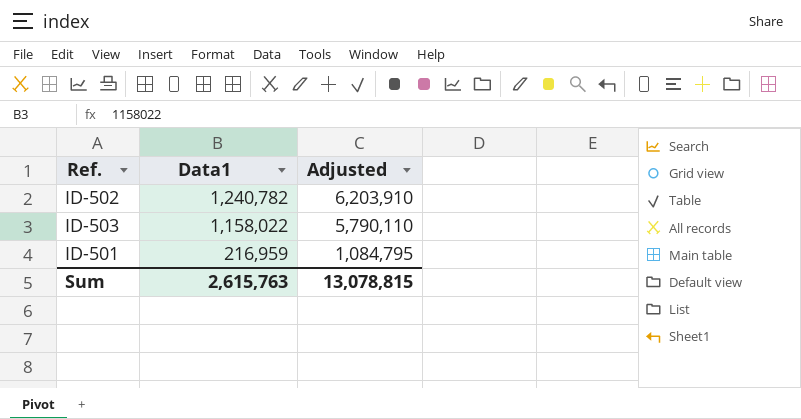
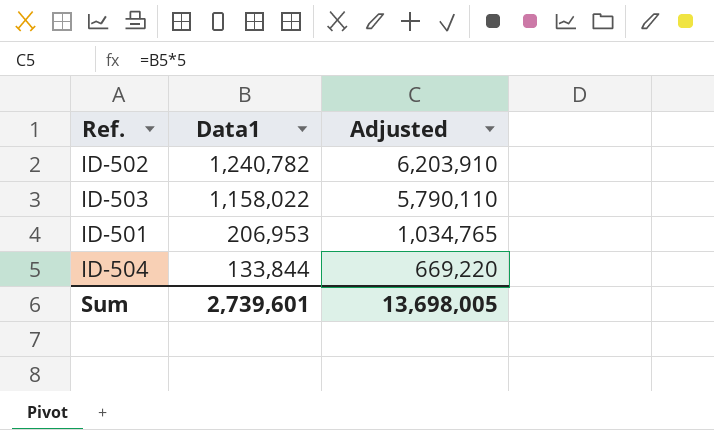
ID-501 | Data1: 216,959 -> 206,953
ID-501 | Adjusted: 1,084,795 -> 1,034,765
row ID-504: none -> 133,844 | 669,220
Sum | Data1: 2,615,763 -> 2,739,601
Sum | Adjusted: 13,078,815 -> 13,698,005

